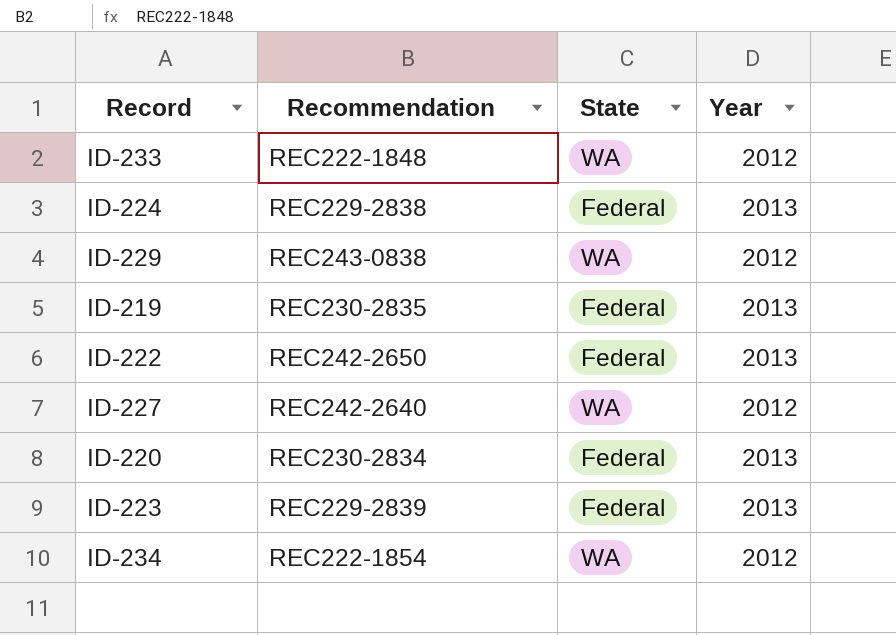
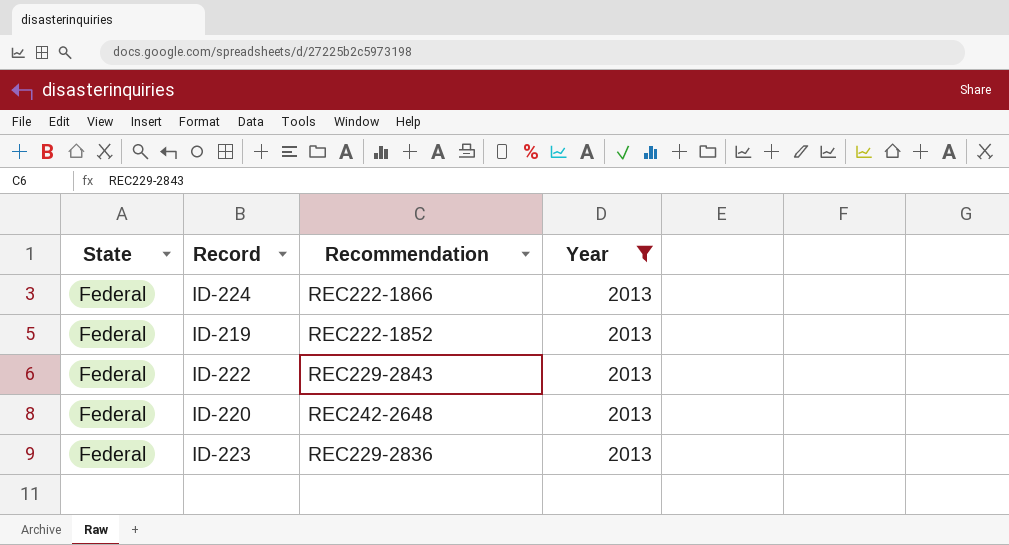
filter: none -> Year = 2013
column State | position: 3 -> 1
ID-224 | Recommendation: REC229-2838 -> REC222-1866
ID-219 | Recommendation: REC230-2835 -> REC222-1852
ID-222 | Recommendation: REC242-2650 -> REC229-2843
ID-220 | Recommendation: REC230-2834 -> REC242-2648
ID-223 | Recommendation: REC229-2839 -> REC229-2836

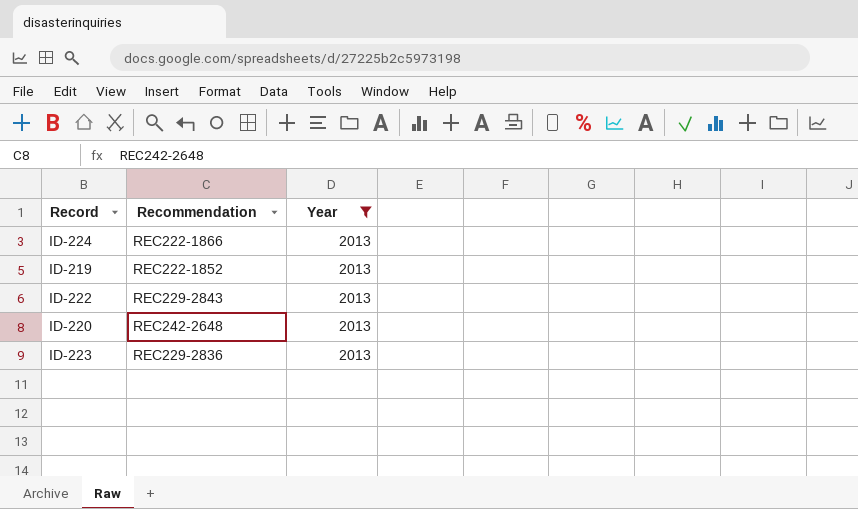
column State | position: 1 -> none

